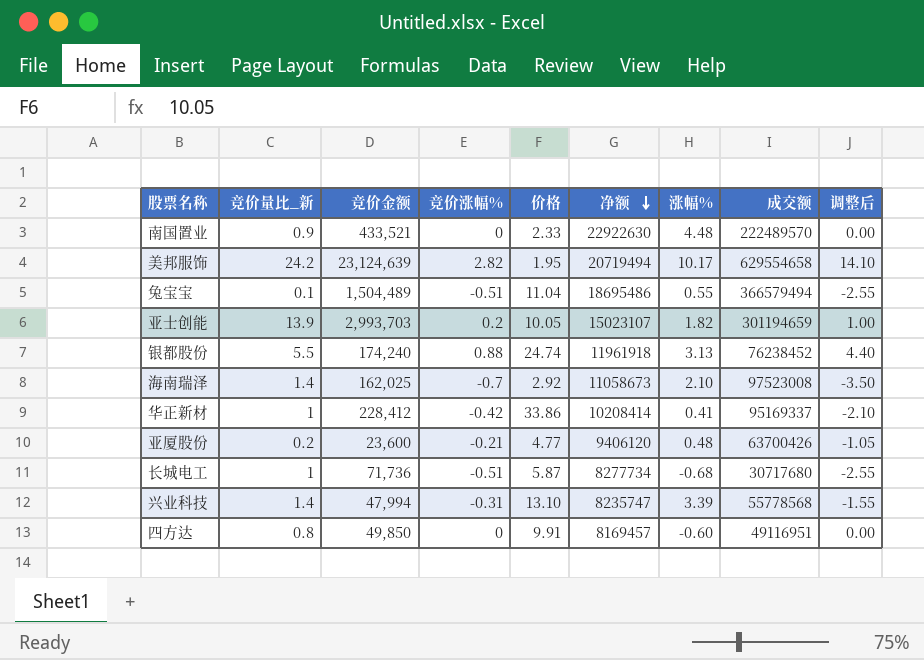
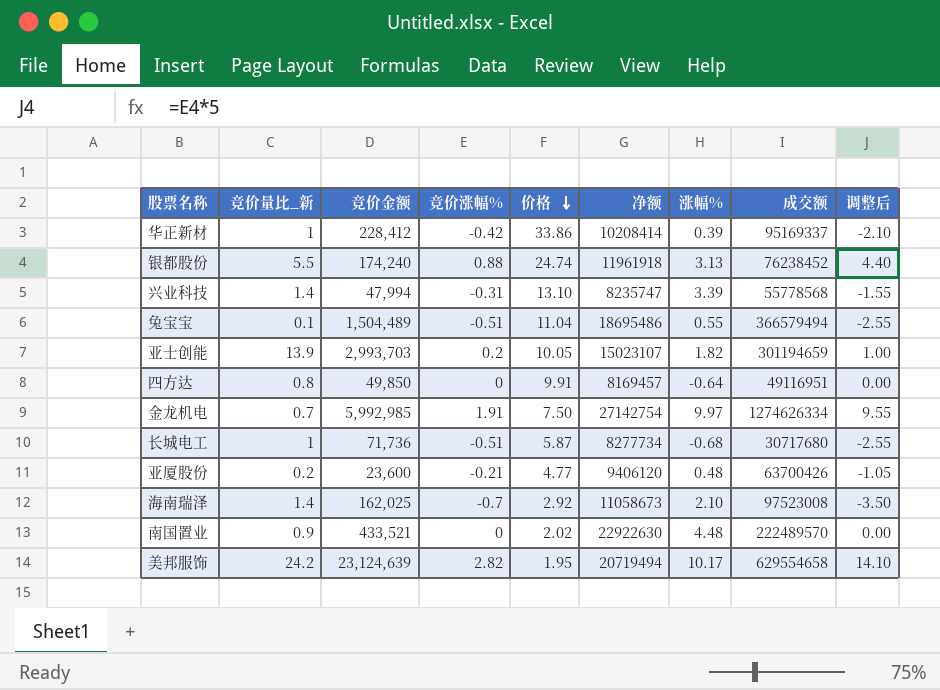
row order: 净额 descending -> 价格 descending
华正新材 | 涨幅%: 0.41 -> 0.39
四方达 | 涨幅%: -0.60 -> -0.64
row 金龙机电: none -> 0.7 | 5,992,985 | 1.91 | 7.50 | 27142754 | 9.97 | 1274626334 | 9.55
南国置业 | 价格: 2.33 -> 2.02

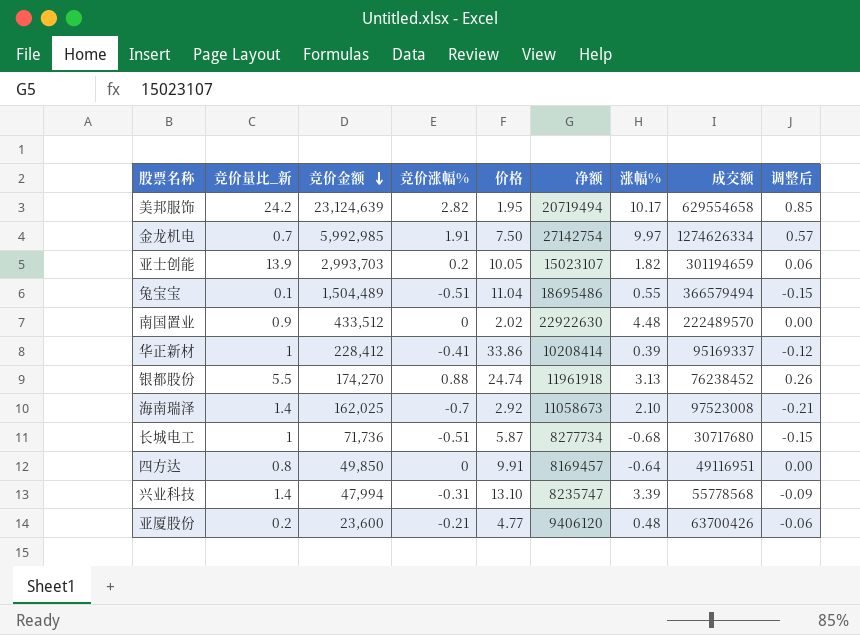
row order: 价格 descending -> 竞价金额 descending
column 调整后 | formula: [竞价涨幅%] * 5 -> [竞价涨幅%] * 0.3
南国置业 | 竞价金额: 433,521 -> 433,512
华正新材 | 竞价涨幅%: -0.42 -> -0.41
银都股份 | 竞价金额: 174,240 -> 174,270

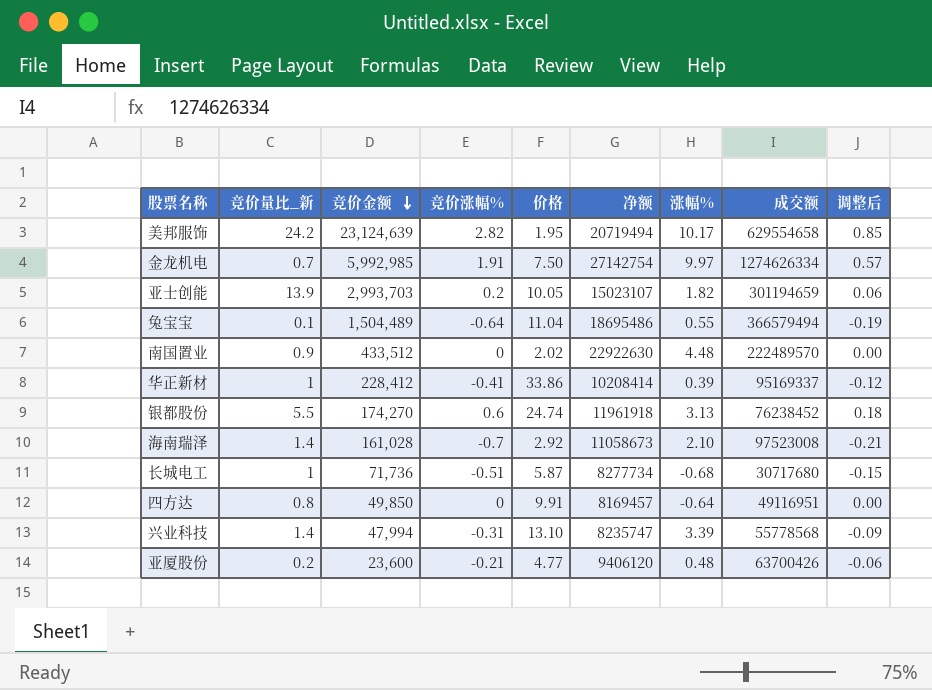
兔宝宝 | 竞价涨幅%: -0.51 -> -0.64
兔宝宝 | 调整后: -0.15 -> -0.19
银都股份 | 竞价涨幅%: 0.88 -> 0.6
银都股份 | 调整后: 0.26 -> 0.18
海南瑞泽 | 竞价金额: 162,025 -> 161,028

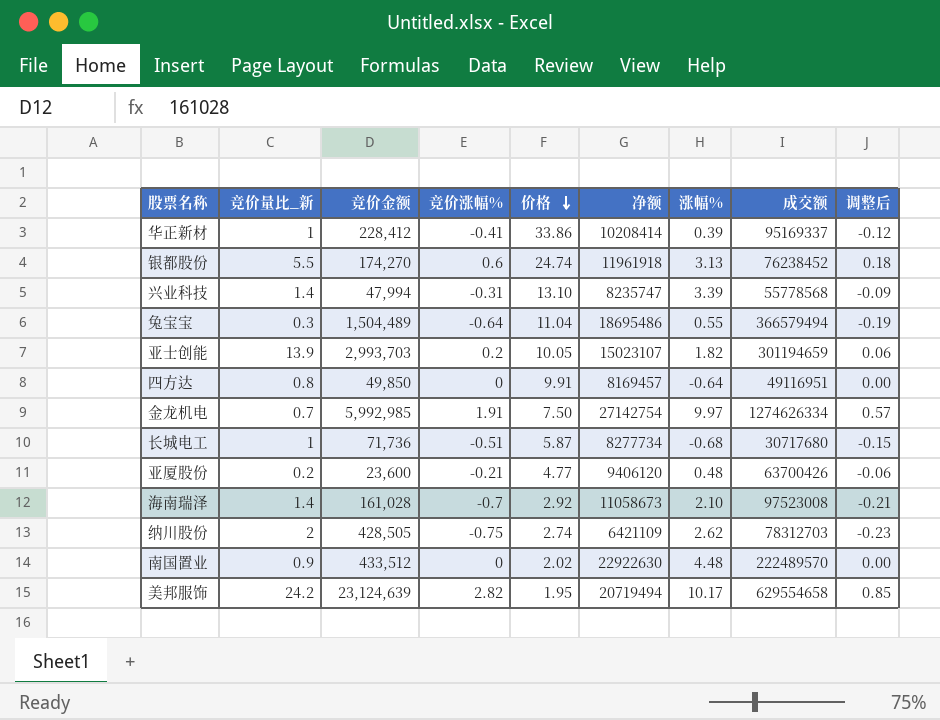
row order: 竞价金额 descending -> 价格 descending
兔宝宝 | 竞价量比_新: 0.1 -> 0.3
row 纳川股份: none -> 2 | 428,505 | -0.75 | 2.74 | 6421109 | 2.62 | 78312703 | -0.23

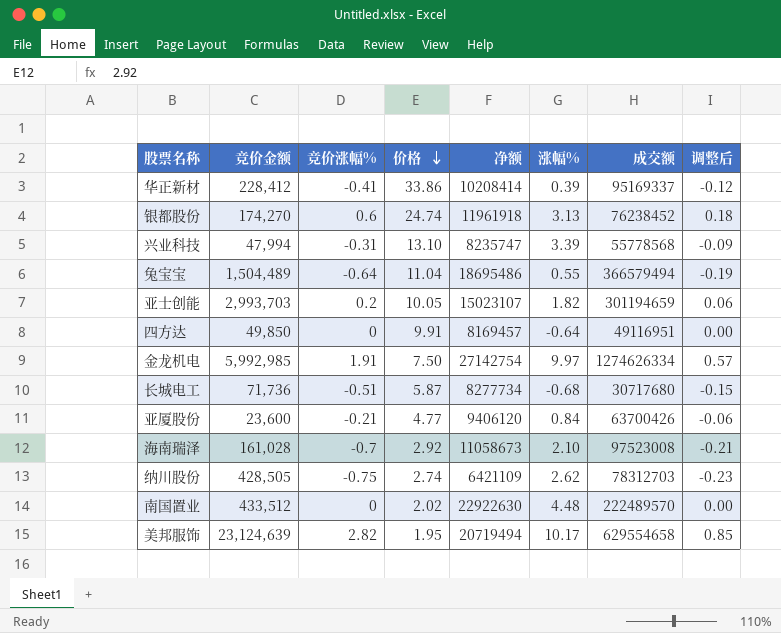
column 竞价量比_新 | position: 2 -> none
亚厦股份 | 涨幅%: 0.48 -> 0.84

